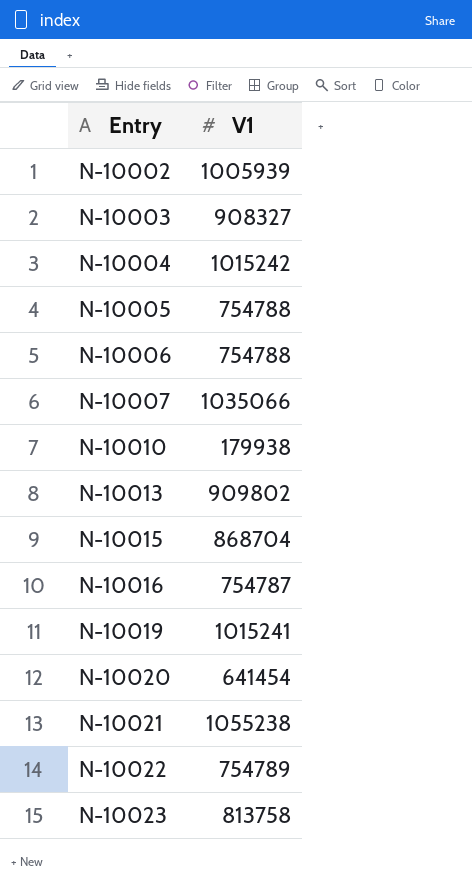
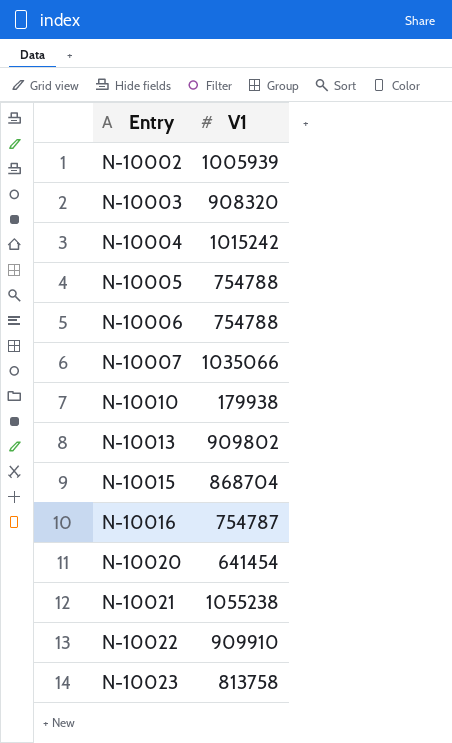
row N-10019: 1015241 -> none
N-10003 | V1: 908327 -> 908320
N-10022 | V1: 754789 -> 909910

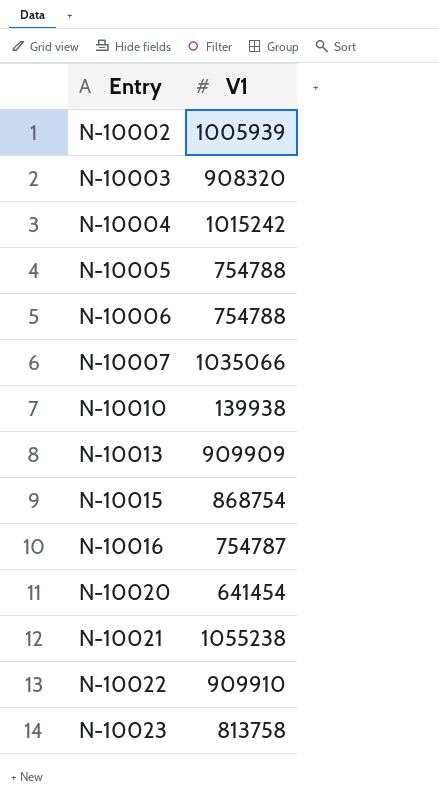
N-10010 | V1: 179938 -> 139938
N-10013 | V1: 909802 -> 909909
N-10015 | V1: 868704 -> 868754

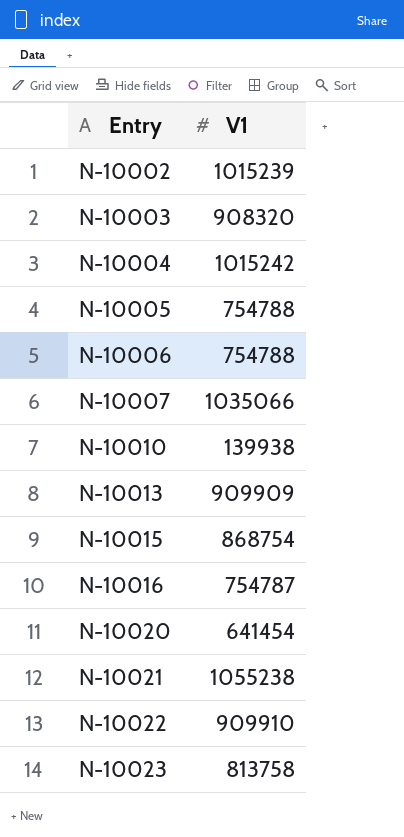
N-10002 | V1: 1005939 -> 1015239

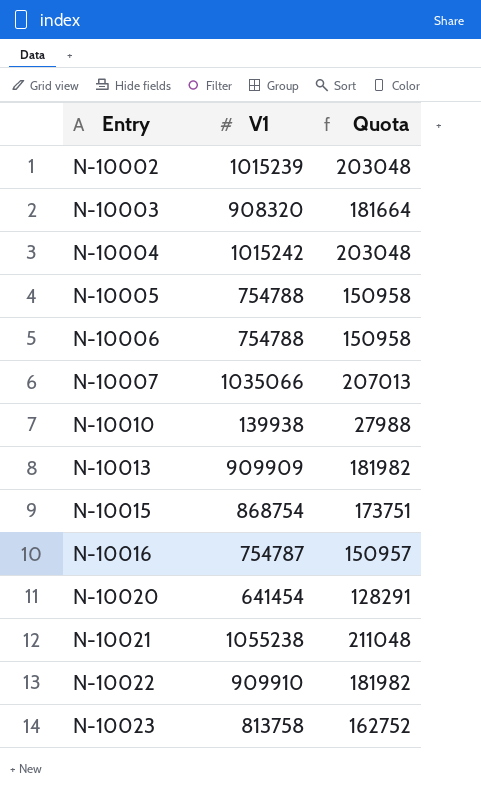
column Quota | formula: none -> [V1] * 0.2

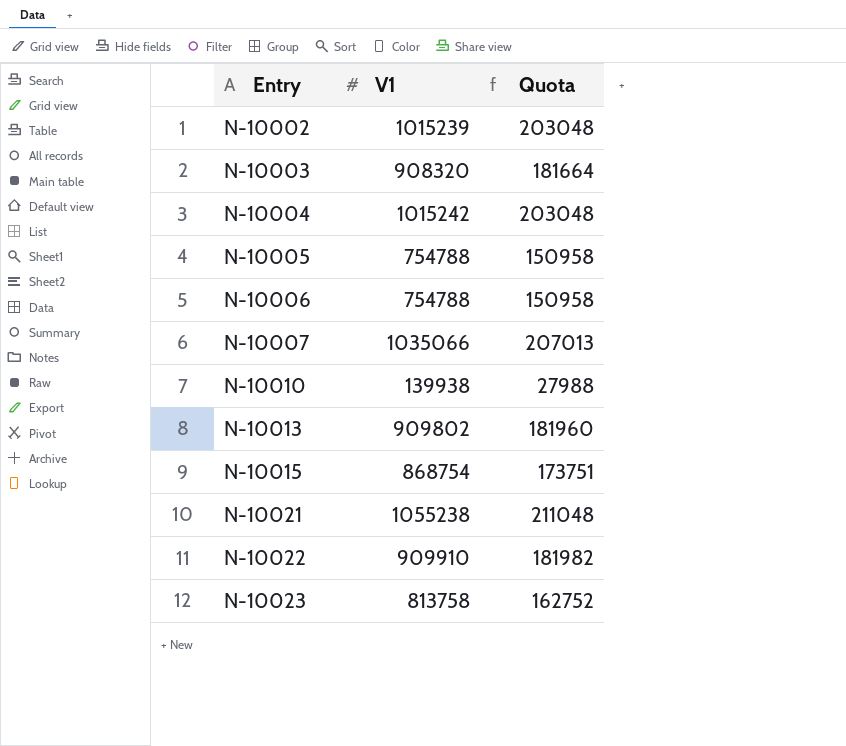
row N-10016: 754787 | 150957 -> none
row N-10020: 641454 | 128291 -> none
N-10013 | V1: 909909 -> 909802
N-10013 | Quota: 181982 -> 181960

